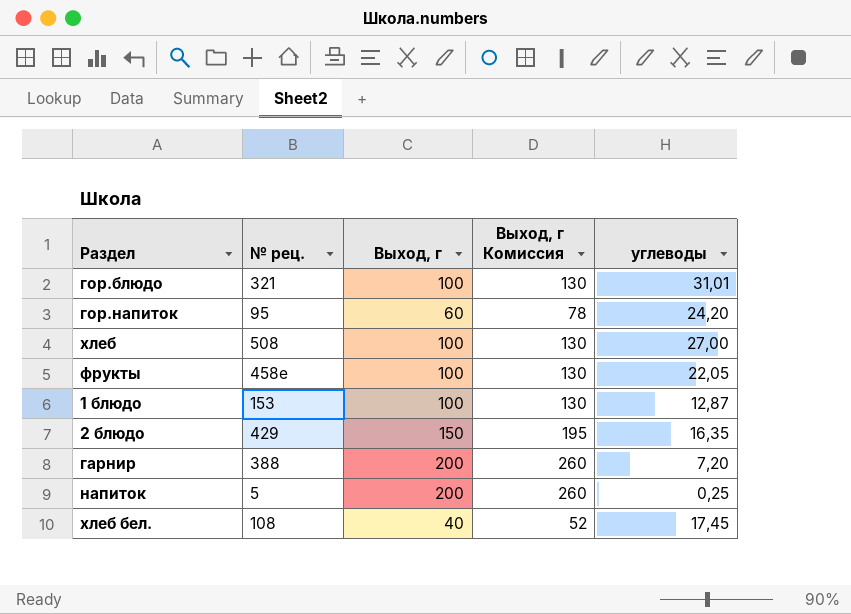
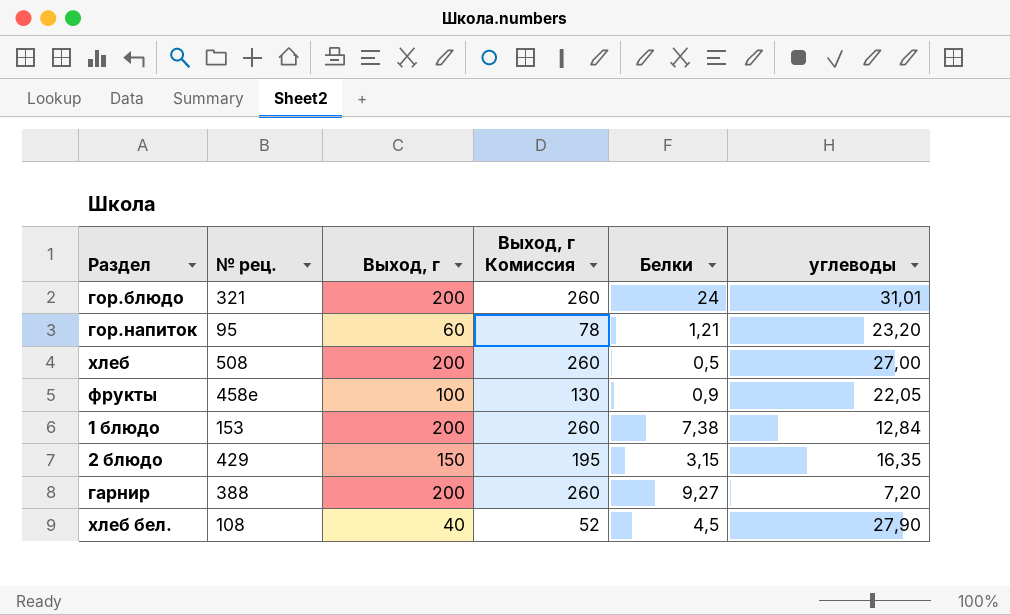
column Белки | position: none -> 5
row напиток: 5 | 200 | 260 | 0,25 -> none
гор.блюдо | Выход, г: 100 -> 200
гор.блюдо | Выход, г Комиссия: 130 -> 260
гор.напиток | углеводы: 24,20 -> 23,20
хлеб | Выход, г: 100 -> 200
хлеб | Выход, г Комиссия: 130 -> 260
1 блюдо | Выход, г: 100 -> 200
1 блюдо | Выход, г Комиссия: 130 -> 260
1 блюдо | углеводы: 12,87 -> 12,84
хлеб бел. | углеводы: 17,45 -> 27,90

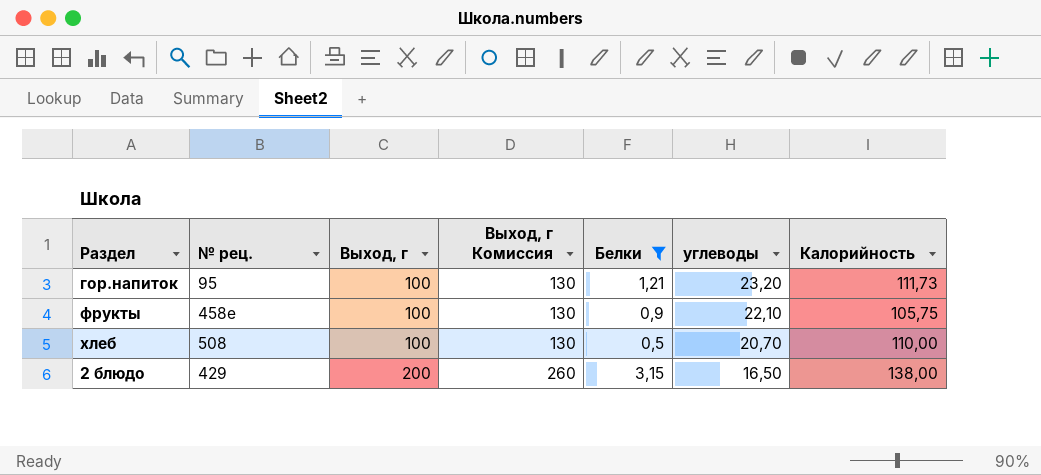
filter: none -> Белки <= 3,15
row order: none -> Выход, г ascending
column Калорийность | position: none -> 7
гор.напиток | Выход, г: 60 -> 100
гор.напиток | Выход, г Комиссия: 78 -> 130
фрукты | углеводы: 22,05 -> 22,10
хлеб | Выход, г: 200 -> 100
хлеб | Выход, г Комиссия: 260 -> 130
хлеб | углеводы: 27,00 -> 20,70
2 блюдо | Выход, г: 150 -> 200
2 блюдо | Выход, г Комиссия: 195 -> 260
2 блюдо | углеводы: 16,35 -> 16,50

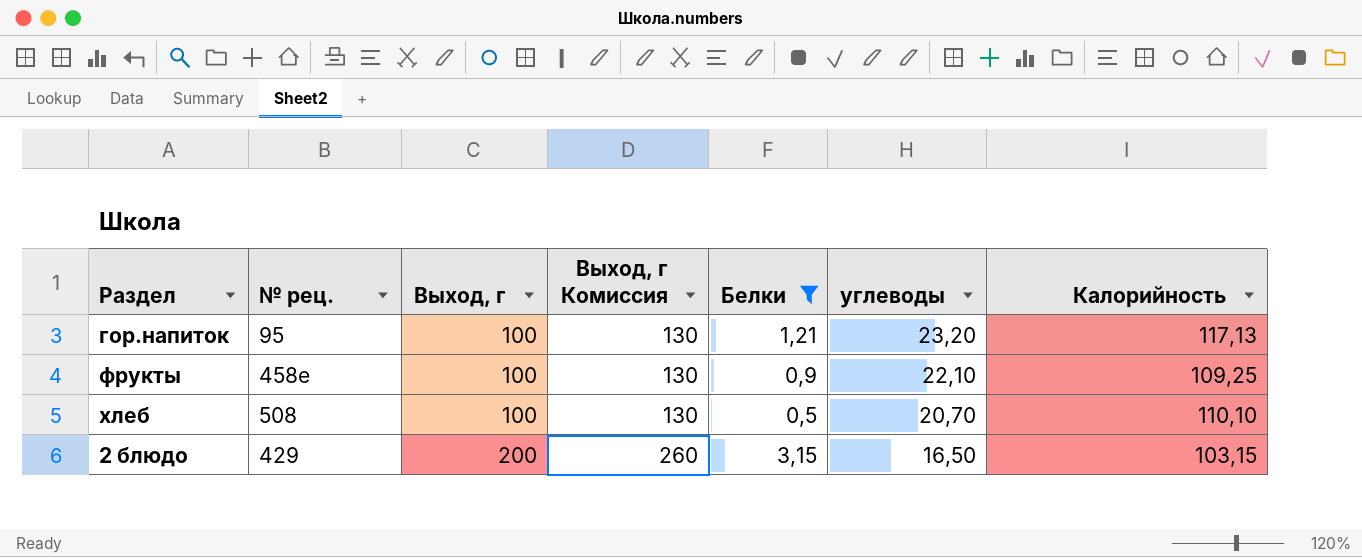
гор.напиток | Калорийность: 111,73 -> 117,13
фрукты | Калорийность: 105,75 -> 109,25
хлеб | Калорийность: 110,00 -> 110,10
2 блюдо | Калорийность: 138,00 -> 103,15

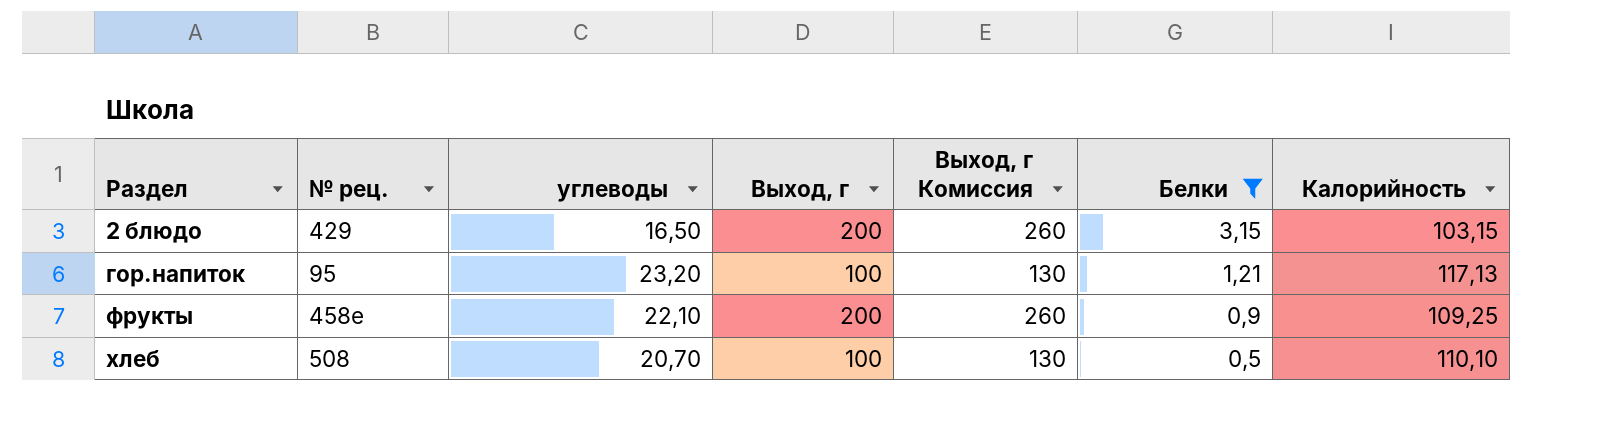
row order: Выход, г ascending -> Раздел ascending
column углеводы | position: 6 -> 3
фрукты | Выход, г: 100 -> 200
фрукты | Выход, г Комиссия: 130 -> 260

